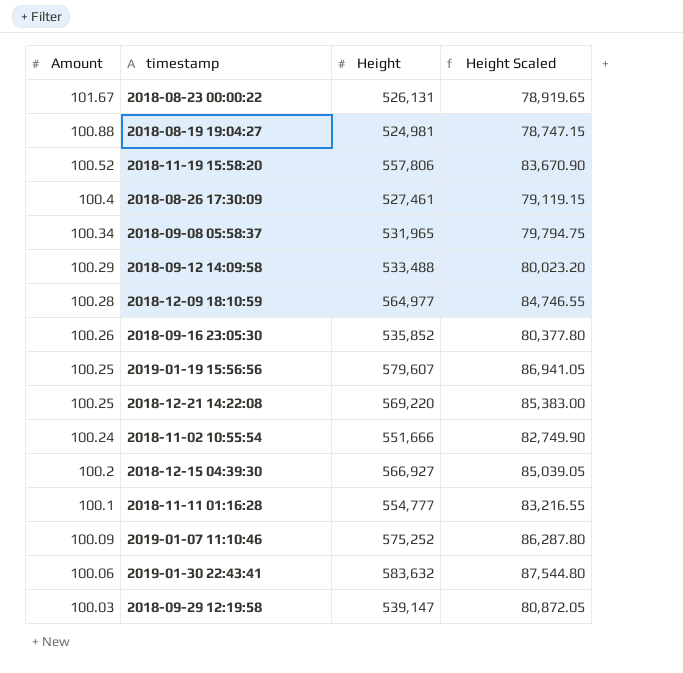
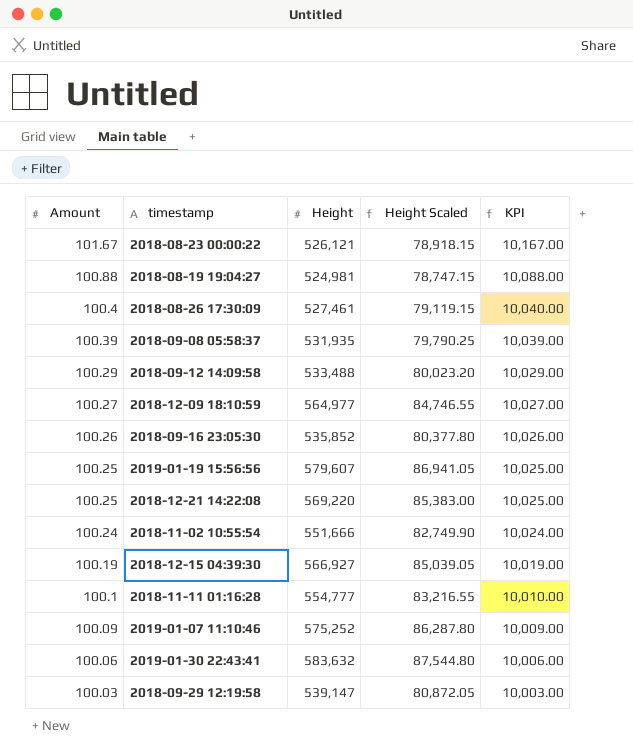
column KPI | formula: none -> [Amount] * 100
row 2018-11-19 15:58:20: 100.52 | 557,806 | 83,670.90 -> none
2018-08-23 00:00:22 | Height: 526,131 -> 526,121
2018-08-23 00:00:22 | Height Scaled: 78,919.65 -> 78,918.15
2018-09-08 05:58:37 | Amount: 100.34 -> 100.39
2018-09-08 05:58:37 | Height: 531,965 -> 531,935
2018-09-08 05:58:37 | Height Scaled: 79,794.75 -> 79,790.25
2018-12-09 18:10:59 | Amount: 100.28 -> 100.27
2018-12-15 04:39:30 | Amount: 100.2 -> 100.19

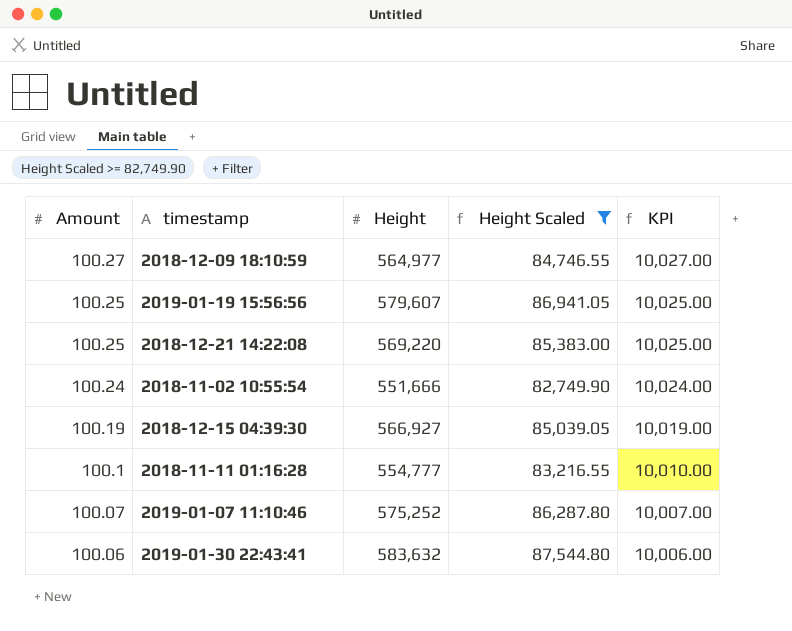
filter: none -> Height Scaled >= 82,749.90
2019-01-07 11:10:46 | Amount: 100.09 -> 100.07
2019-01-07 11:10:46 | KPI: 10,009.00 -> 10,007.00

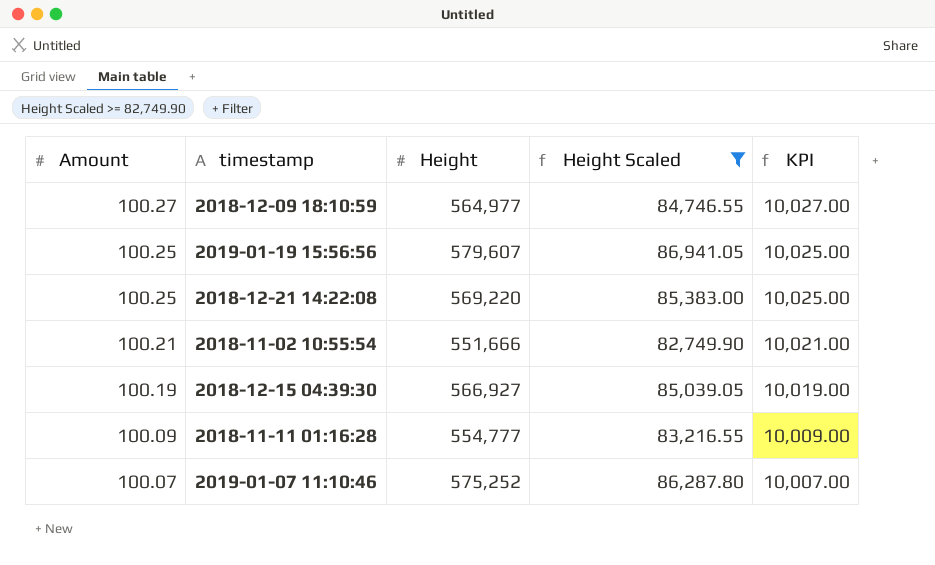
row 2019-01-30 22:43:41: 100.06 | 583,632 | 87,544.80 | 10,006.00 -> none
2018-11-02 10:55:54 | Amount: 100.24 -> 100.21
2018-11-02 10:55:54 | KPI: 10,024.00 -> 10,021.00
2018-11-11 01:16:28 | Amount: 100.1 -> 100.09
2018-11-11 01:16:28 | KPI: 10,010.00 -> 10,009.00

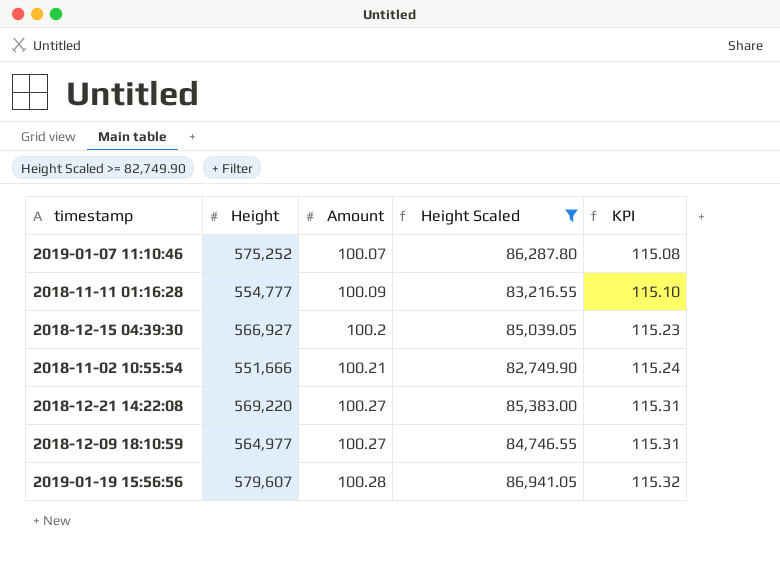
row order: Amount descending -> Amount ascending
column Amount | position: 1 -> 3
column KPI | formula: [Amount] * 100 -> [Amount] * 1.15
2018-12-15 04:39:30 | Amount: 100.19 -> 100.2
2018-12-21 14:22:08 | Amount: 100.25 -> 100.27
2019-01-19 15:56:56 | Amount: 100.25 -> 100.28

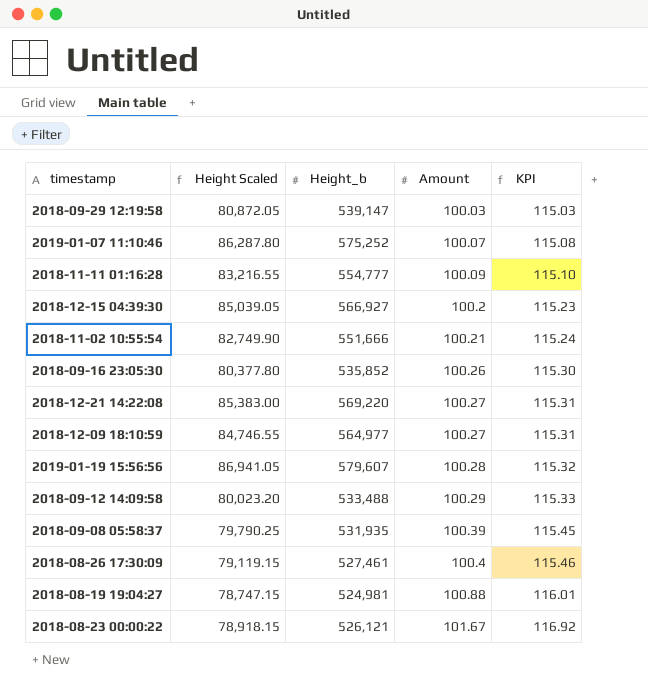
filter: Height Scaled >= 82,749.90 -> none
column Height Scaled | position: 4 -> 2
column name: Height -> Height_b

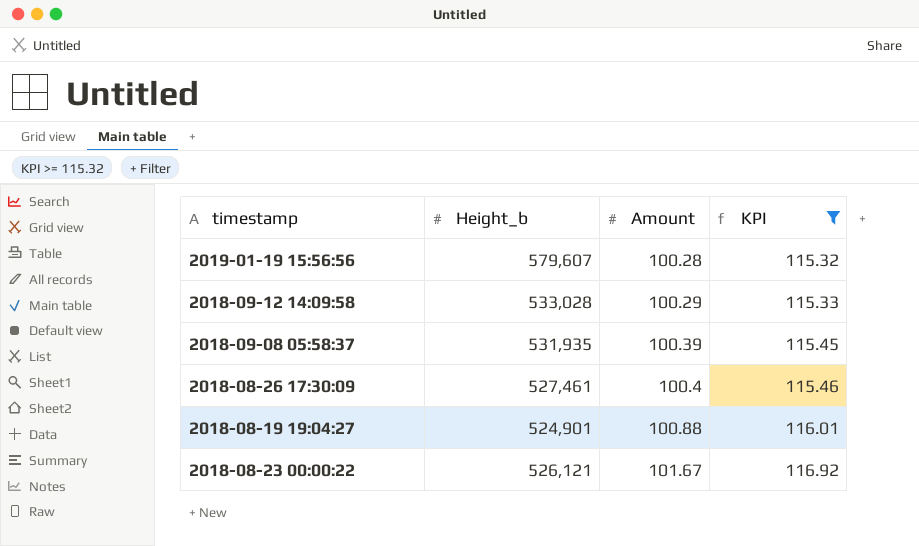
filter: none -> KPI >= 115.32
column Height Scaled | formula: [Height_b] * 0.15 -> none
2018-09-12 14:09:58 | Height_b: 533,488 -> 533,028
2018-08-19 19:04:27 | Height_b: 524,981 -> 524,901

